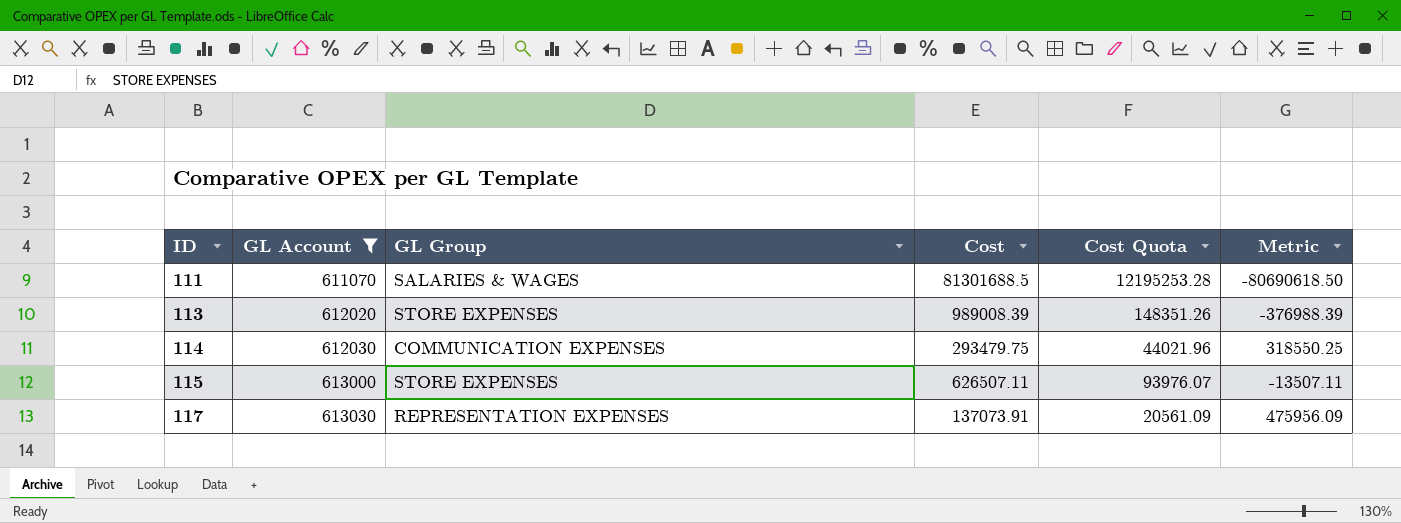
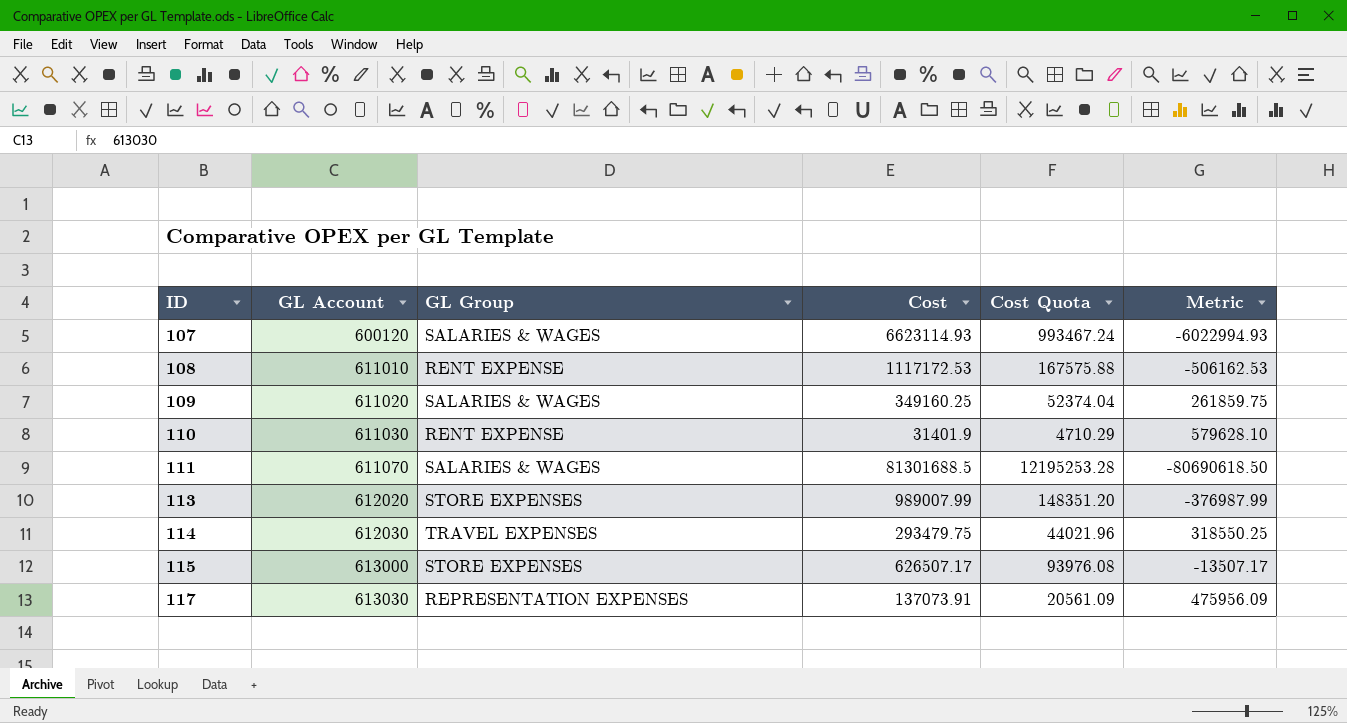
filter: GL Account >= 611070 -> none
113 | Cost: 989008.39 -> 989007.99
113 | Cost Quota: 148351.26 -> 148351.20
113 | Metric: -376988.39 -> -376987.99
114 | GL Group: COMMUNICATION EXPENSES -> TRAVEL EXPENSES
115 | Cost: 626507.11 -> 626507.17
115 | Cost Quota: 93976.07 -> 93976.08
115 | Metric: -13507.11 -> -13507.17

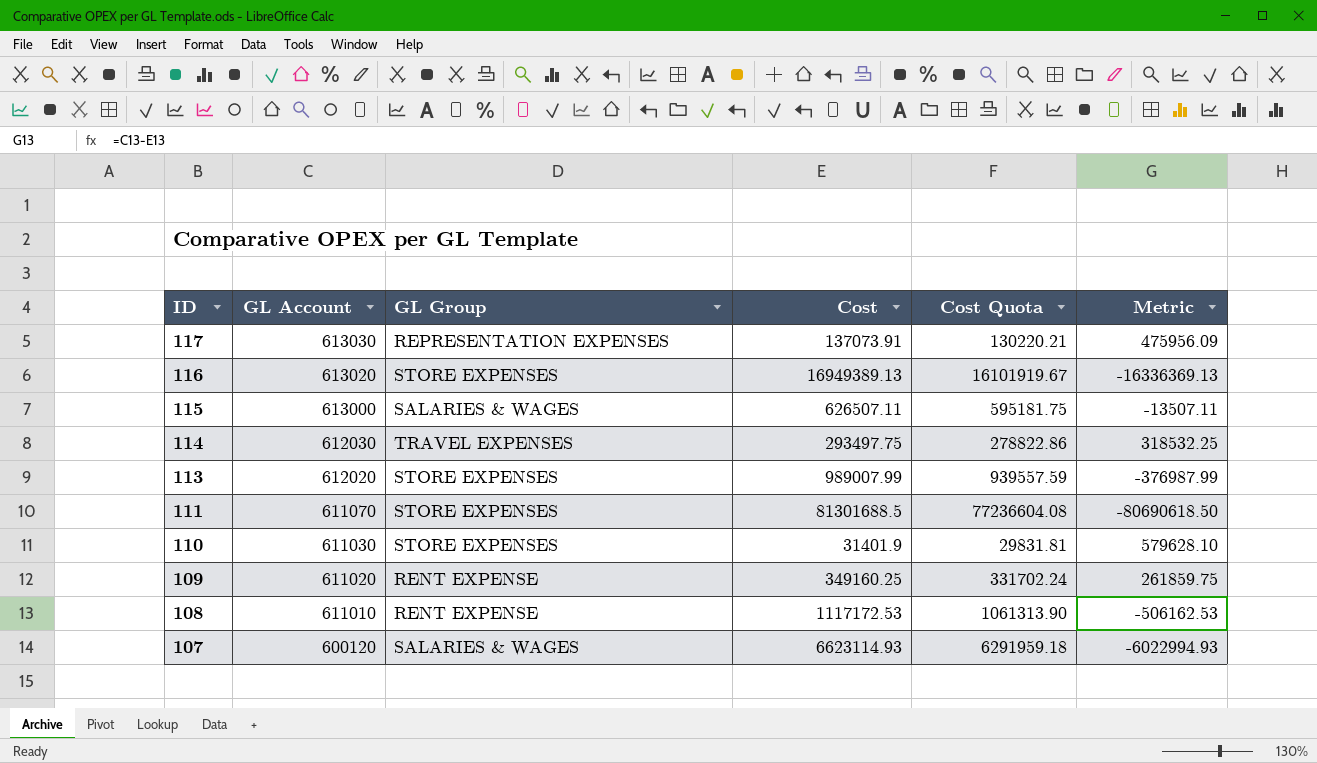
row order: ID ascending -> ID descending
column Cost Quota | formula: [Cost] * 0.15 -> [Cost] * 0.95
row 116: none -> 613020 | STORE EXPENSES | 16949389.13 | 16101919.67 | -16336369.13
115 | GL Group: STORE EXPENSES -> SALARIES & WAGES
115 | Cost: 626507.17 -> 626507.11
115 | Metric: -13507.17 -> -13507.11
114 | Cost: 293479.75 -> 293497.75
114 | Metric: 318550.25 -> 318532.25
111 | GL Group: SALARIES & WAGES -> STORE EXPENSES
110 | GL Group: RENT EXPENSE -> STORE EXPENSES
109 | GL Group: SALARIES & WAGES -> RENT EXPENSE

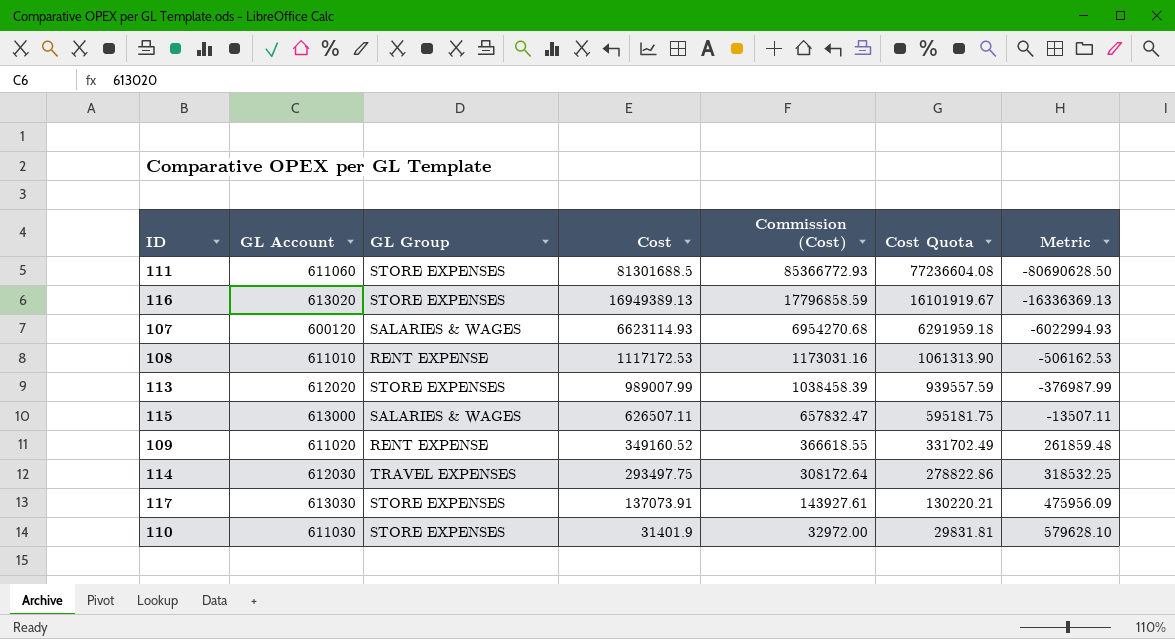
row order: ID descending -> Cost descending
column Commission (Cost) | formula: none -> [Cost] * 1.05
111 | GL Account: 611070 -> 611060
111 | Metric: -80690618.50 -> -80690628.50
109 | Cost: 349160.25 -> 349160.52
109 | Cost Quota: 331702.24 -> 331702.49
109 | Metric: 261859.75 -> 261859.48
117 | GL Group: REPRESENTATION EXPENSES -> STORE EXPENSES

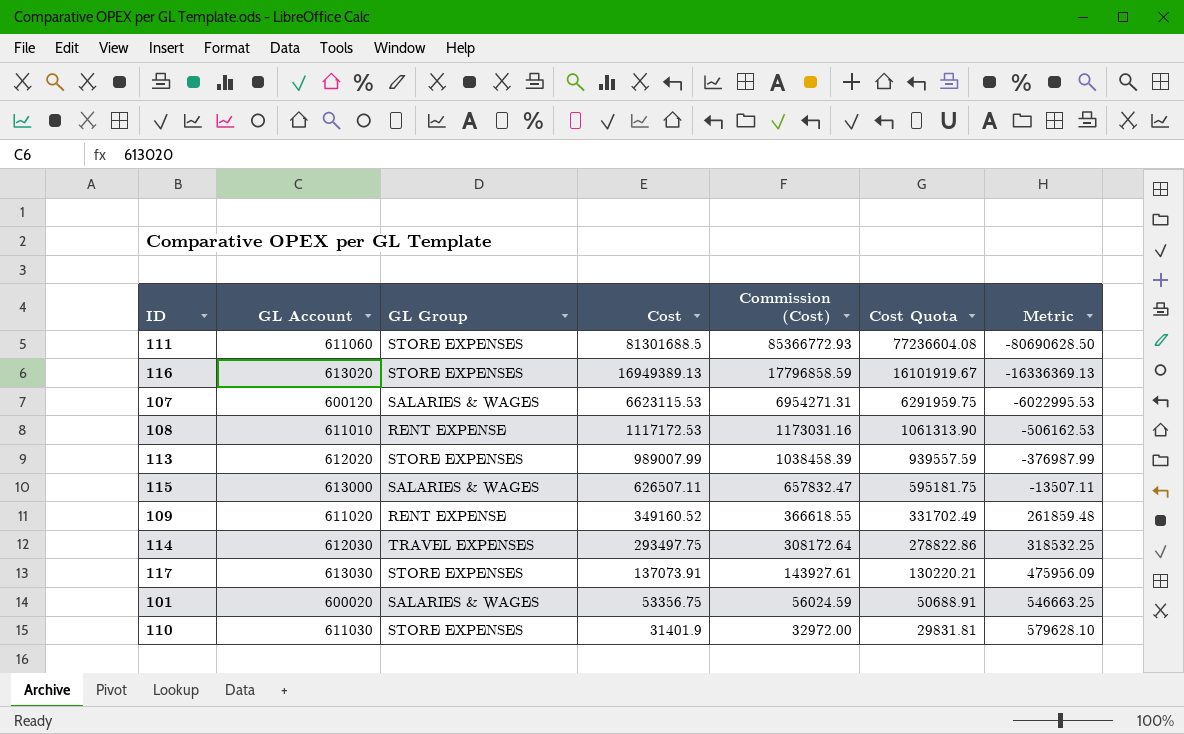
107 | Cost: 6623114.93 -> 6623115.53
107 | Commission (Cost): 6954270.68 -> 6954271.31
107 | Cost Quota: 6291959.18 -> 6291959.75
107 | Metric: -6022994.93 -> -6022995.53
row 101: none -> 600020 | SALARIES & WAGES | 53356.75 | 56024.59 | 50688.91 | 546663.25

